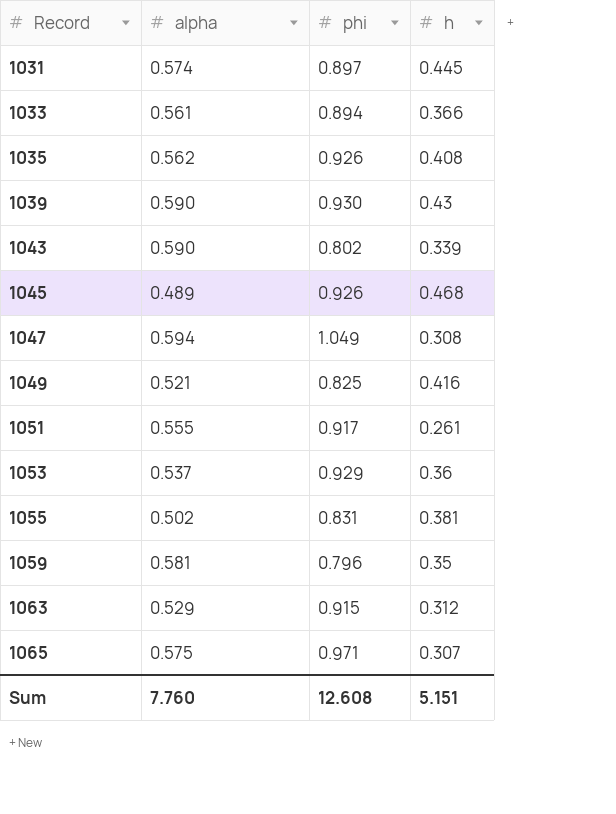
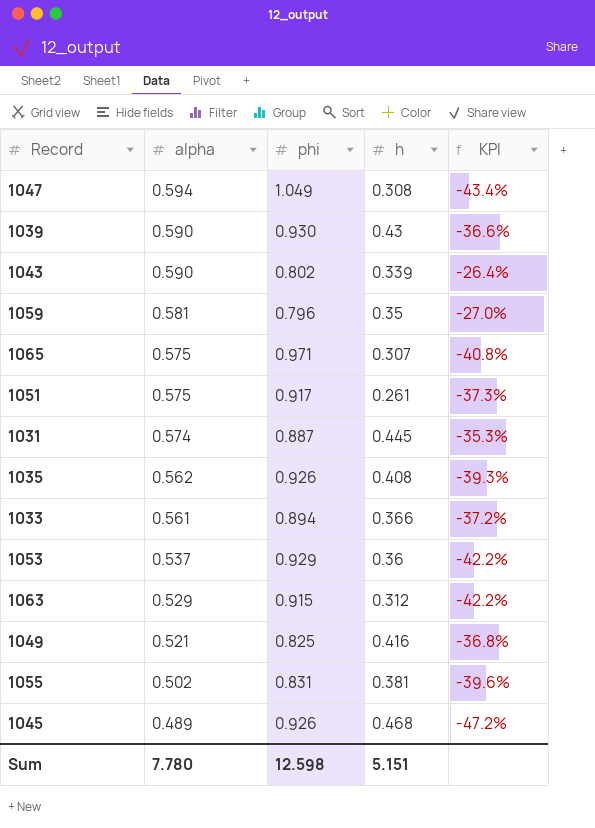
row order: Record ascending -> alpha descending
column KPI | formula: none -> ([alpha] - [phi]) / [phi]
1051 | alpha: 0.555 -> 0.575
1031 | phi: 0.897 -> 0.887
Sum | alpha: 7.760 -> 7.780
Sum | phi: 12.608 -> 12.598

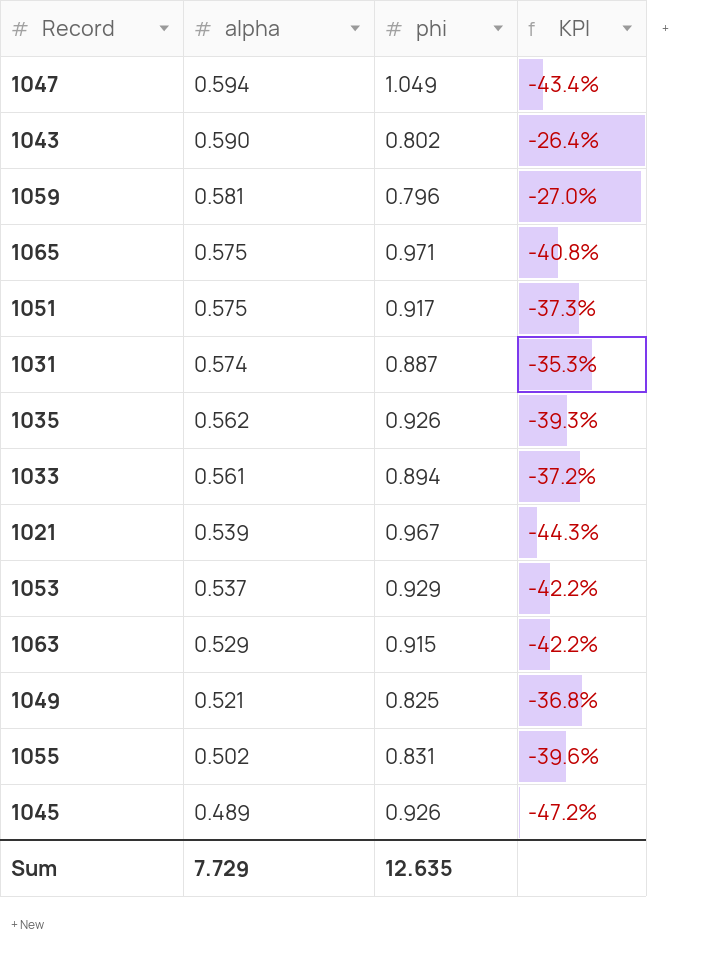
column h | position: 4 -> none
row 1039: 0.590 | 0.930 | 0.43 | -36.6% -> none
row 1021: none -> 0.539 | 0.967 | -44.3%
Sum | alpha: 7.780 -> 7.729
Sum | phi: 12.598 -> 12.635

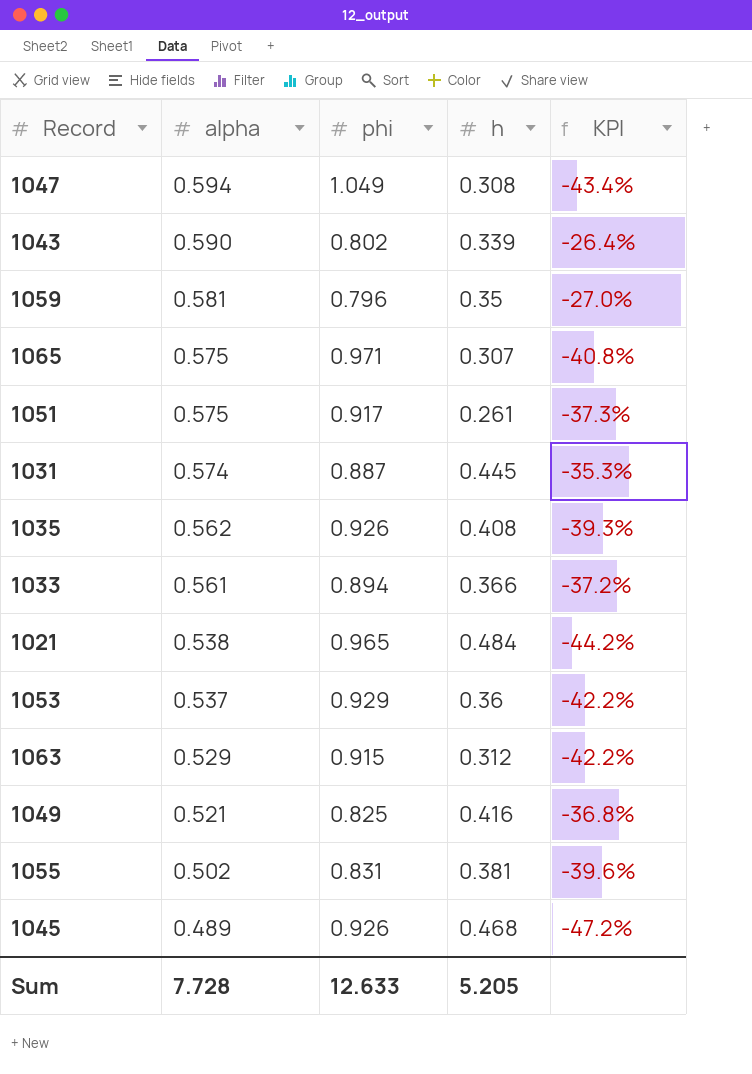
column h | position: none -> 4
1021 | alpha: 0.539 -> 0.538
1021 | phi: 0.967 -> 0.965
1021 | KPI: -44.3% -> -44.2%
Sum | alpha: 7.729 -> 7.728
Sum | phi: 12.635 -> 12.633

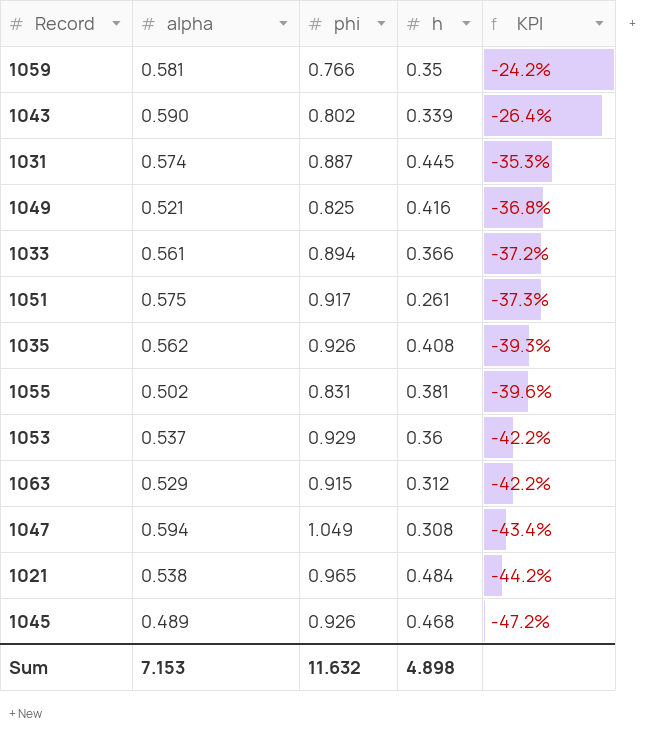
row order: alpha descending -> KPI descending
row 1065: 0.575 | 0.971 | 0.307 | -40.8% -> none
1059 | phi: 0.796 -> 0.766
1059 | KPI: -27.0% -> -24.2%
Sum | alpha: 7.728 -> 7.153
Sum | phi: 12.633 -> 11.632
Sum | h: 5.205 -> 4.898

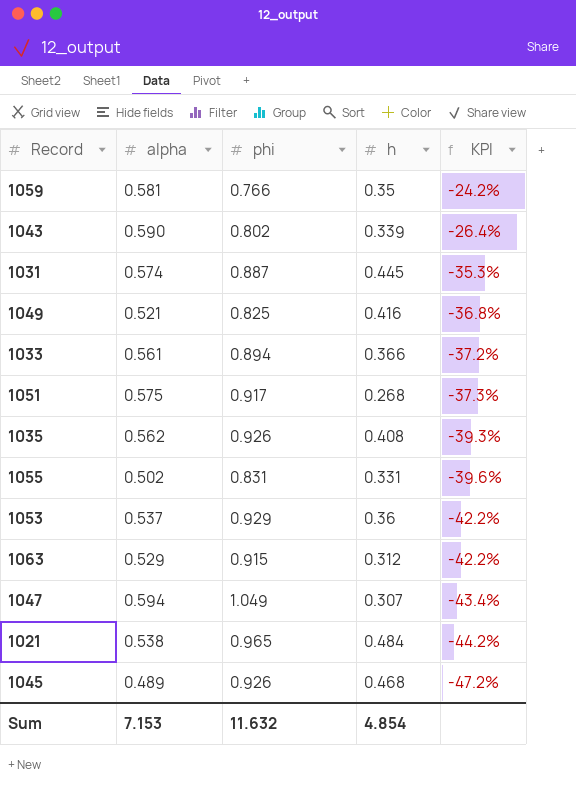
1051 | h: 0.261 -> 0.268
1055 | h: 0.381 -> 0.331
1047 | h: 0.308 -> 0.307
Sum | h: 4.898 -> 4.854

